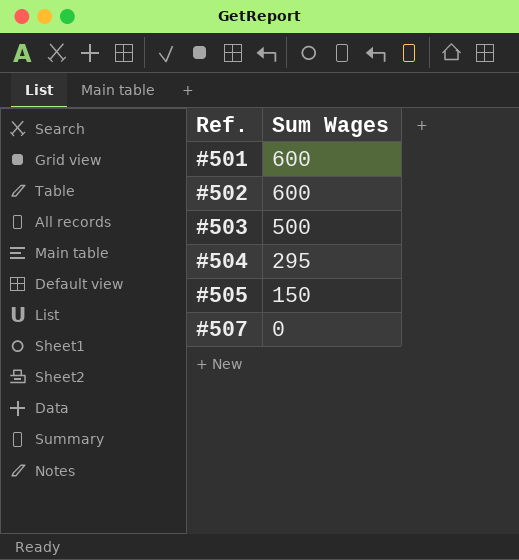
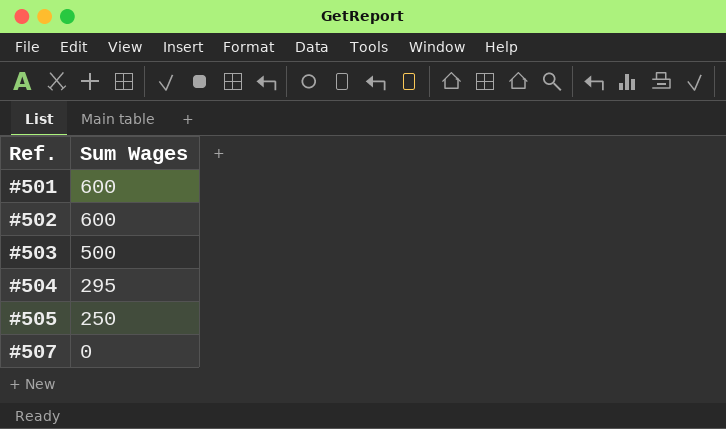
#505 | Sum Wages: 150 -> 250

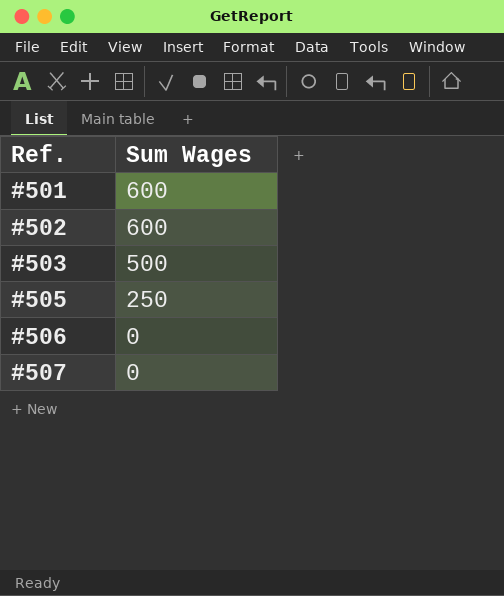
row #504: 295 -> none
row #506: none -> 0

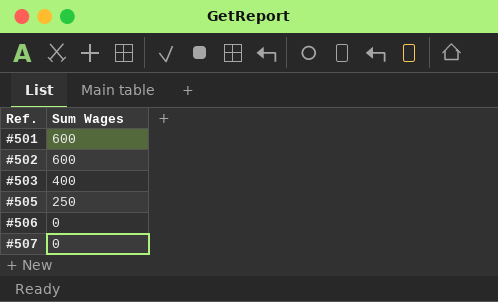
#503 | Sum Wages: 500 -> 400

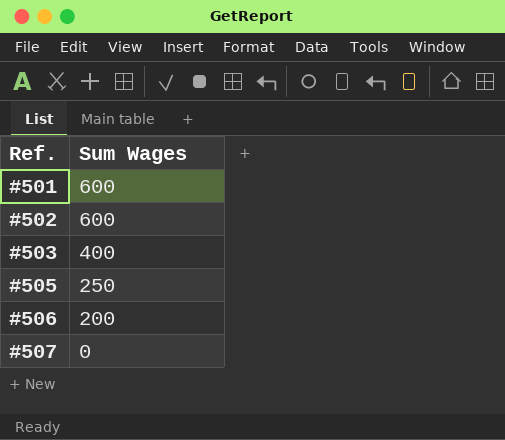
#506 | Sum Wages: 0 -> 200

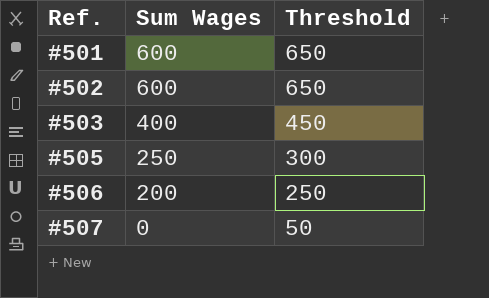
column Threshold | formula: none -> [Sum Wages] + 50

